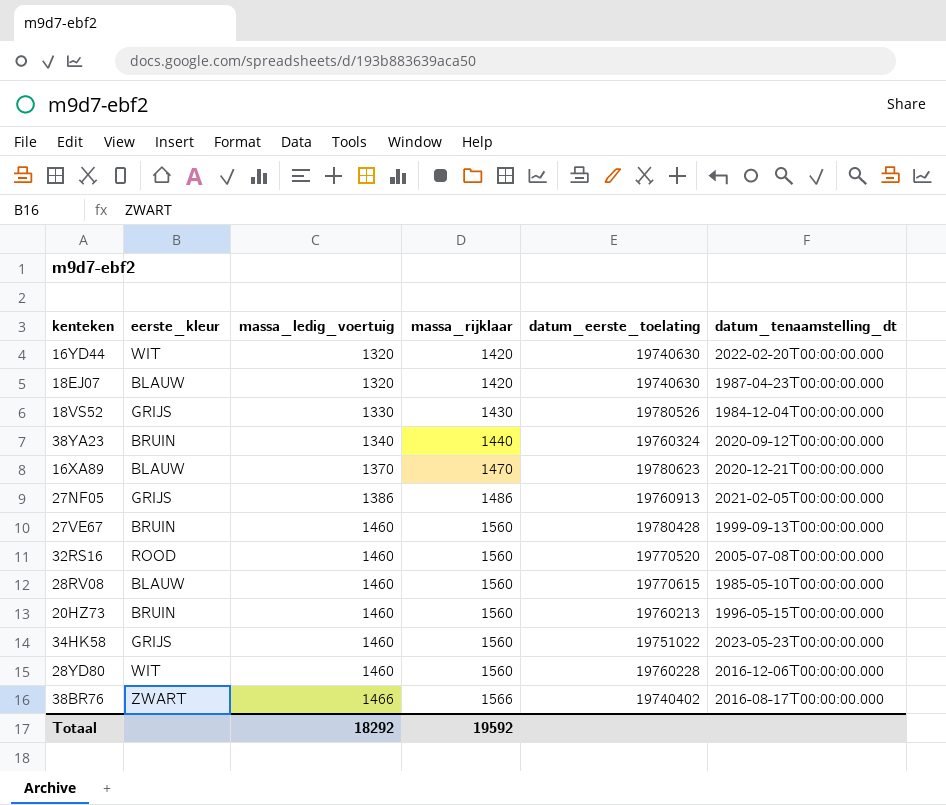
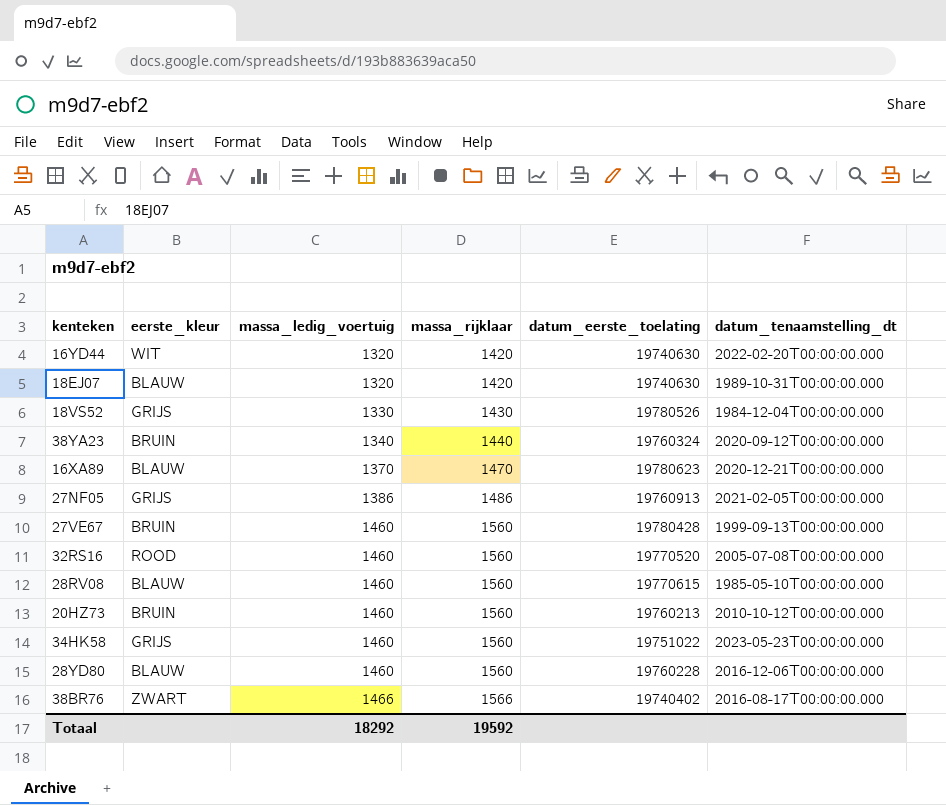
18EJ07 | datum_tenaamstelling_dt: 1987-04-23T00:00:00.000 -> 1989-10-31T00:00:00.000
20HZ73 | datum_tenaamstelling_dt: 1996-05-15T00:00:00.000 -> 2010-10-12T00:00:00.000
28YD80 | eerste_kleur: WIT -> BLAUW

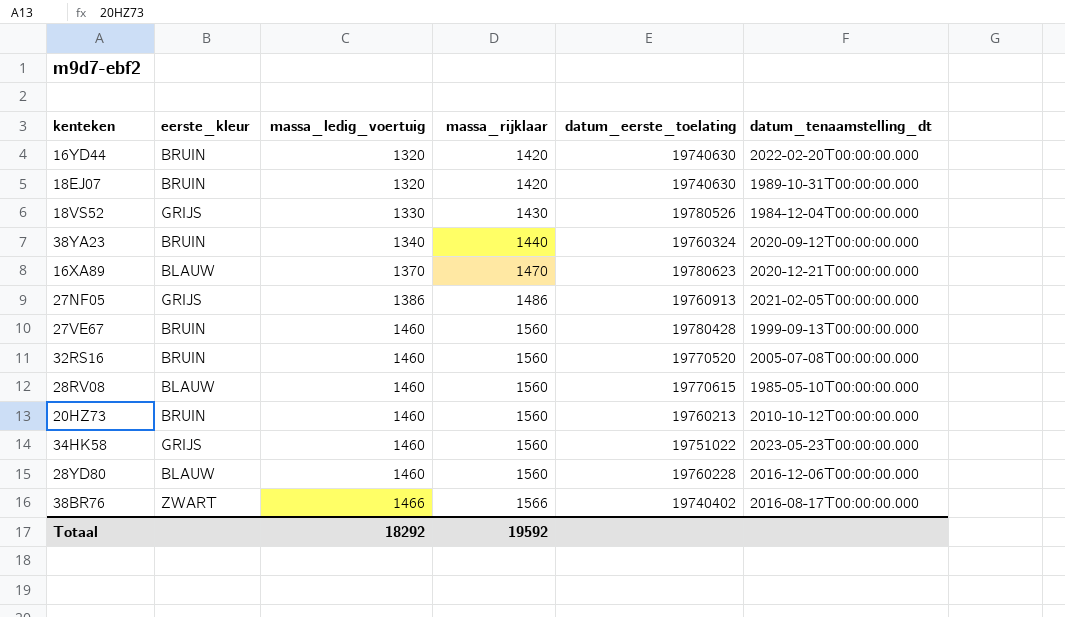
16YD44 | eerste_kleur: WIT -> BRUIN
18EJ07 | eerste_kleur: BLAUW -> BRUIN
32RS16 | eerste_kleur: ROOD -> BRUIN

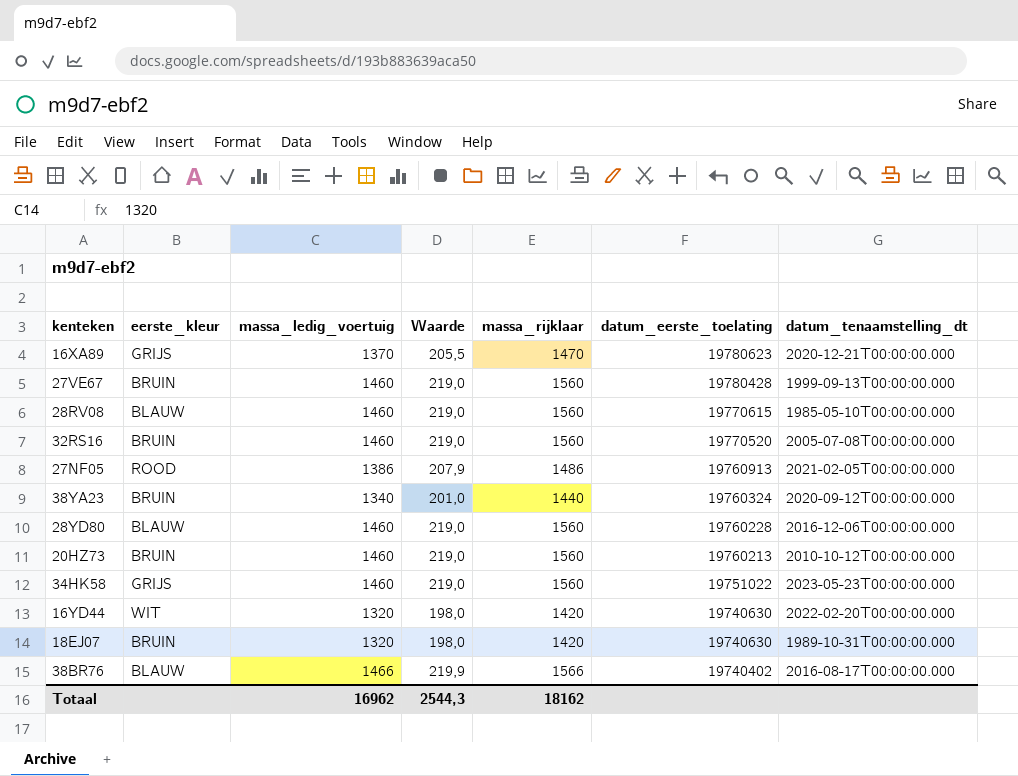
row order: massa_ledig_voertuig ascending -> datum_eerste_toelating descending
column Waarde | formula: none -> [massa_ledig_voertuig] * 0,15
row 18VS52: GRIJS | 1330 | 1430 | 19780526 | 1984-12-04T00:00:00.000 -> none
16XA89 | eerste_kleur: BLAUW -> GRIJS
27NF05 | eerste_kleur: GRIJS -> ROOD
16YD44 | eerste_kleur: BRUIN -> WIT
38BR76 | eerste_kleur: ZWART -> BLAUW
Totaal | massa_ledig_voertuig: 18292 -> 16962
Totaal | massa_rijklaar: 19592 -> 18162

